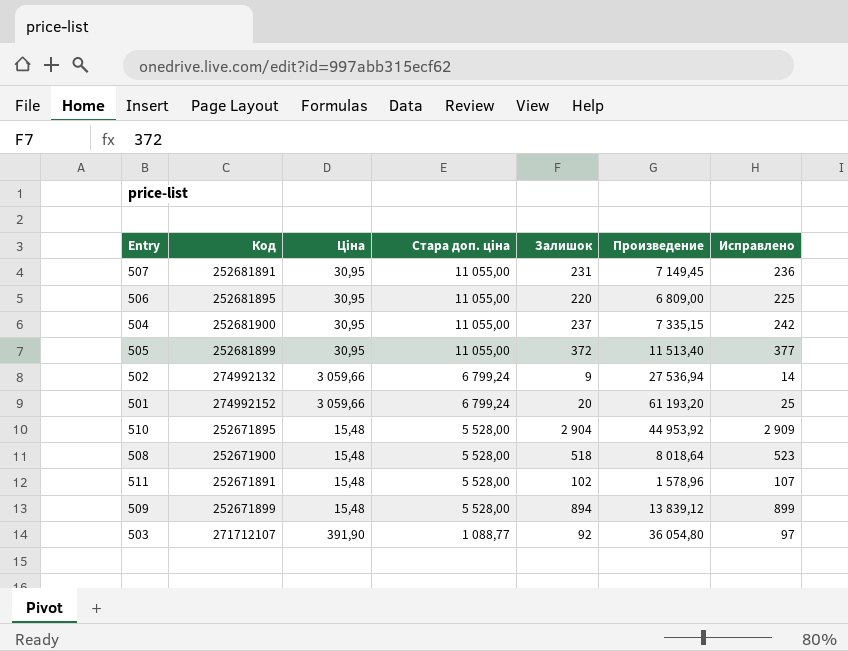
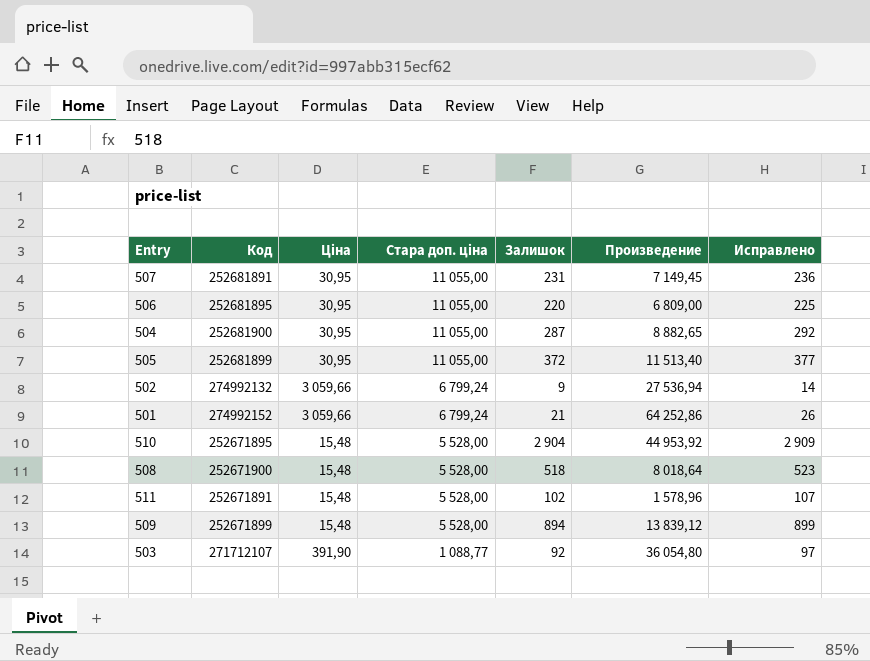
504 | Залишок: 237 -> 287
504 | Произведение: 7 335,15 -> 8 882,65
504 | Исправлено: 242 -> 292
501 | Залишок: 20 -> 21
501 | Произведение: 61 193,20 -> 64 252,86
501 | Исправлено: 25 -> 26

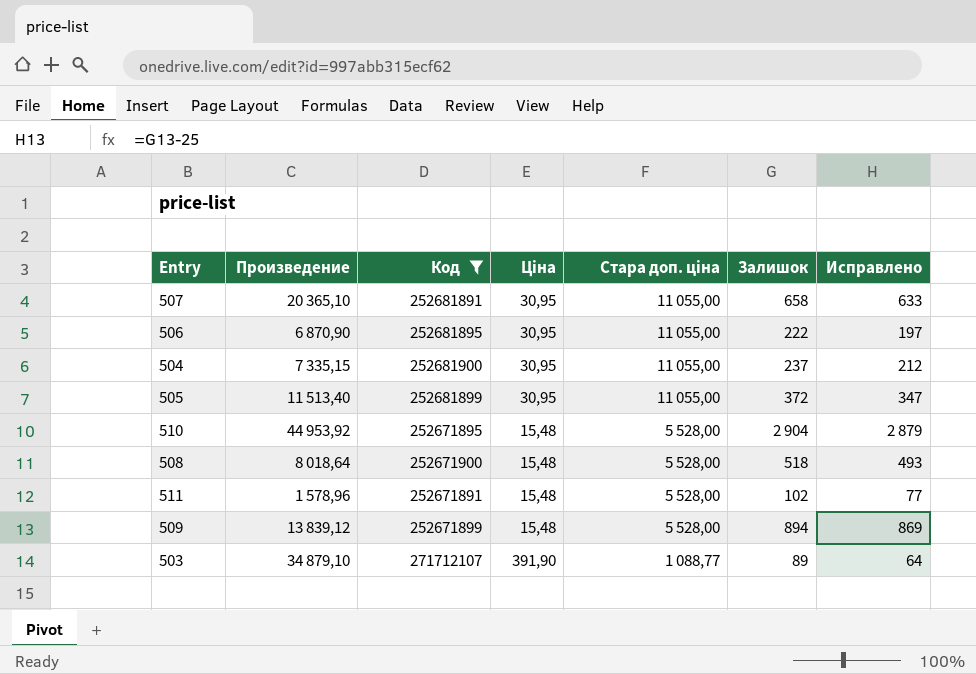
filter: none -> Код <= 271712107
column Произведение | position: 6 -> 2
column Исправлено | formula: [Залишок] + 5 -> [Залишок] - 25
507 | Произведение: 7 149,45 -> 20 365,10
507 | Залишок: 231 -> 658
506 | Произведение: 6 809,00 -> 6 870,90
506 | Залишок: 220 -> 222
504 | Произведение: 8 882,65 -> 7 335,15
504 | Залишок: 287 -> 237
503 | Произведение: 36 054,80 -> 34 879,10
503 | Залишок: 92 -> 89

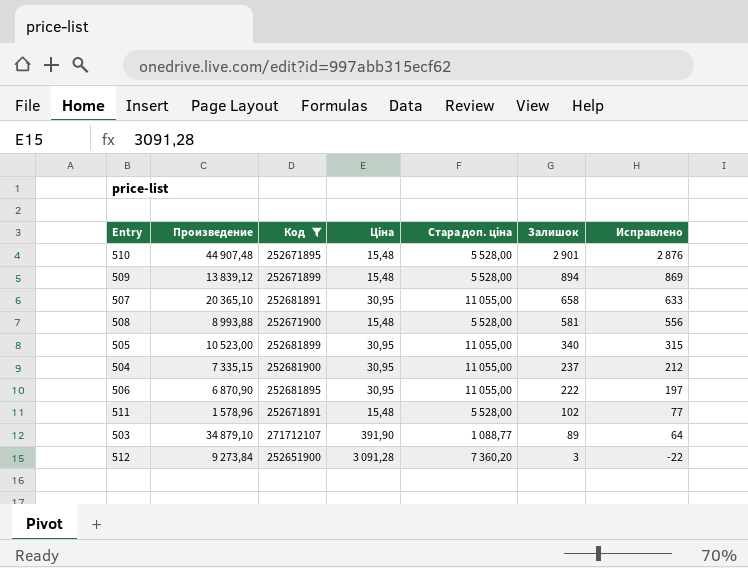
row order: Стара доп. ціна descending -> Залишок descending
510 | Произведение: 44 953,92 -> 44 907,48
510 | Залишок: 2 904 -> 2 901
510 | Исправлено: 2 879 -> 2 876
508 | Произведение: 8 018,64 -> 8 993,88
508 | Залишок: 518 -> 581
508 | Исправлено: 493 -> 556
505 | Произведение: 11 513,40 -> 10 523,00
505 | Залишок: 372 -> 340
505 | Исправлено: 347 -> 315
row 512: none -> 9 273,84 | 252651900 | 3 091,28 | 7 360,20 | 3 | -22

